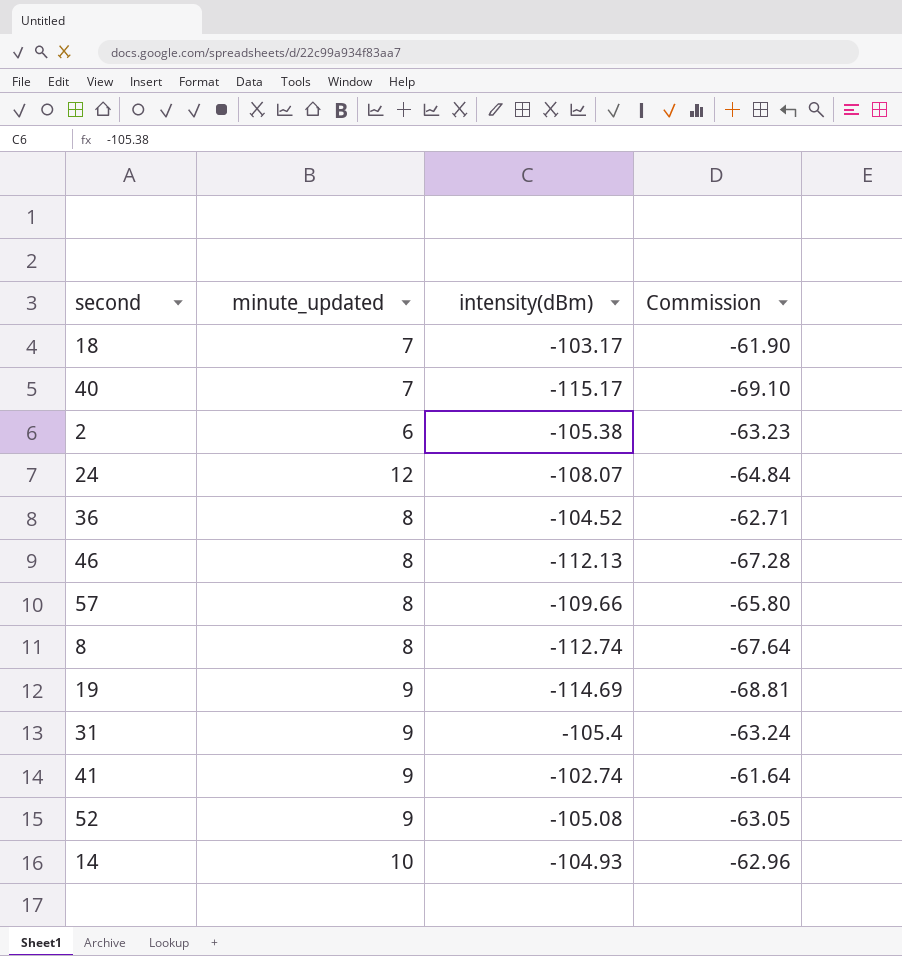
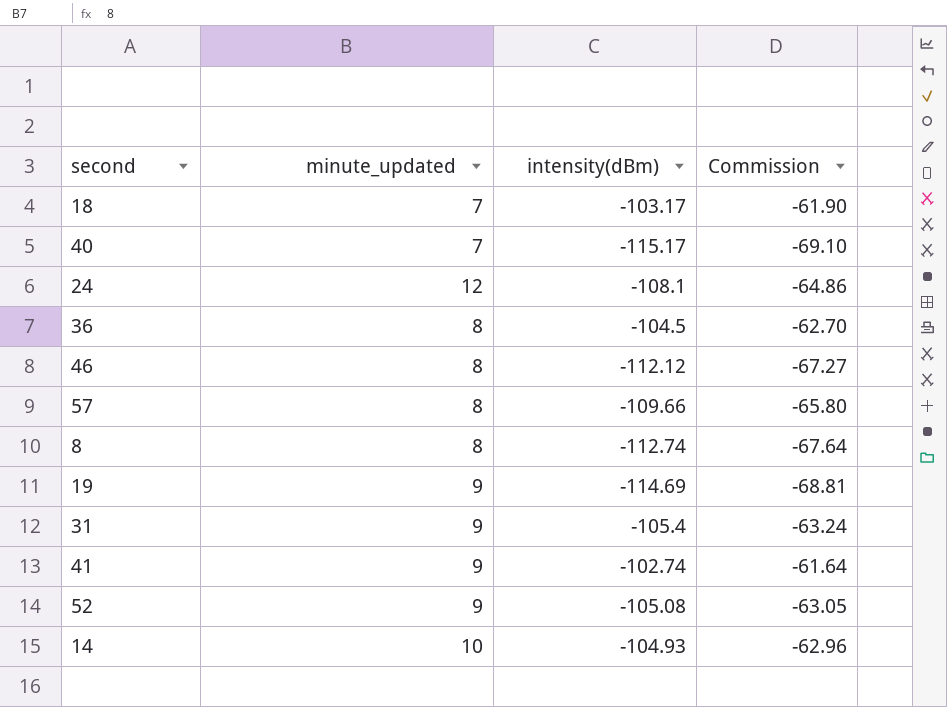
row 2: 6 | -105.38 | -63.23 -> none
24 | intensity(dBm): -108.07 -> -108.1
24 | Commission: -64.84 -> -64.86
36 | intensity(dBm): -104.52 -> -104.5
36 | Commission: -62.71 -> -62.70
46 | intensity(dBm): -112.13 -> -112.12
46 | Commission: -67.28 -> -67.27

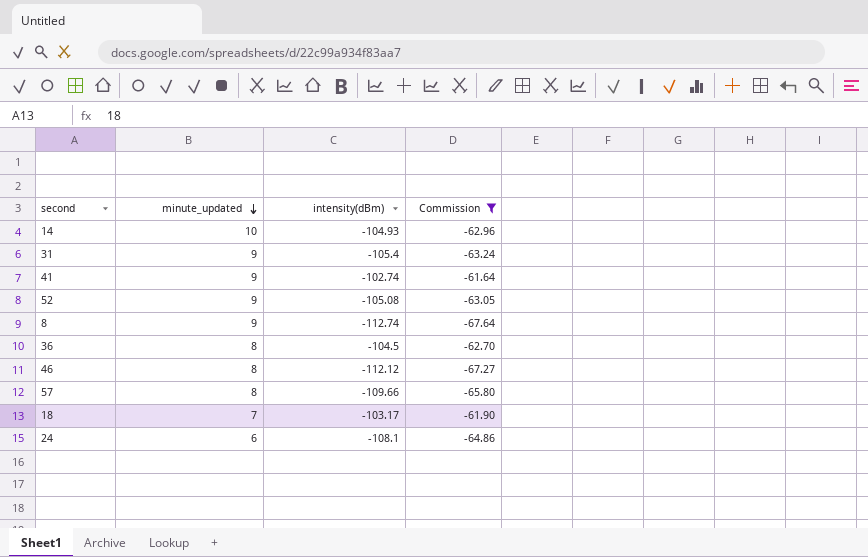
filter: none -> Commission >= -67.64
row order: none -> minute_updated descending
8 | minute_updated: 8 -> 9
24 | minute_updated: 12 -> 6

